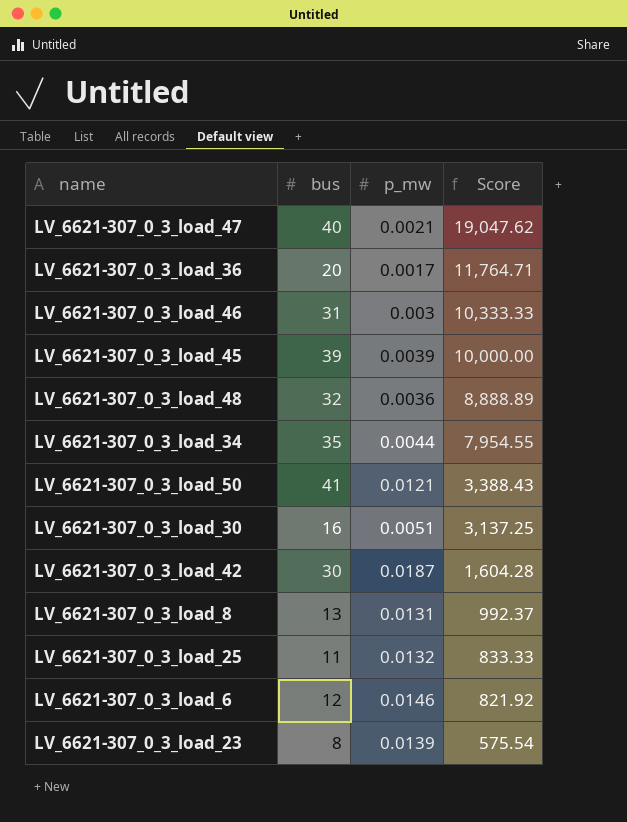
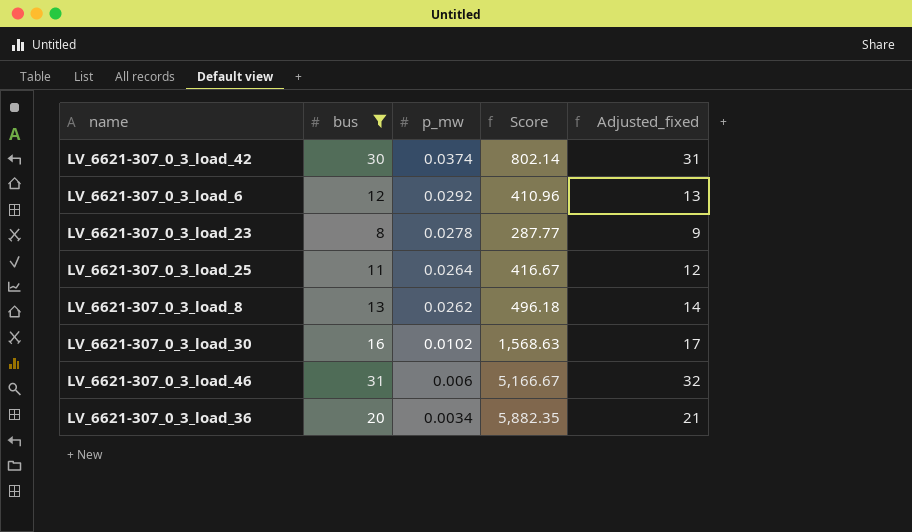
filter: none -> bus <= 31
row order: Score descending -> p_mw descending
column Adjusted_fixed | formula: none -> [bus] + 1
LV_6621-307_0_3_load_42 | p_mw: 0.0187 -> 0.0374
LV_6621-307_0_3_load_42 | Score: 1,604.28 -> 802.14
LV_6621-307_0_3_load_6 | p_mw: 0.0146 -> 0.0292
LV_6621-307_0_3_load_6 | Score: 821.92 -> 410.96
LV_6621-307_0_3_load_23 | p_mw: 0.0139 -> 0.0278
LV_6621-307_0_3_load_23 | Score: 575.54 -> 287.77
LV_6621-307_0_3_load_25 | p_mw: 0.0132 -> 0.0264
LV_6621-307_0_3_load_25 | Score: 833.33 -> 416.67
LV_6621-307_0_3_load_8 | p_mw: 0.0131 -> 0.0262
LV_6621-307_0_3_load_8 | Score: 992.37 -> 496.18
LV_6621-307_0_3_load_30 | p_mw: 0.0051 -> 0.0102
LV_6621-307_0_3_load_30 | Score: 3,137.25 -> 1,568.63
LV_6621-307_0_3_load_46 | p_mw: 0.003 -> 0.006
LV_6621-307_0_3_load_46 | Score: 10,333.33 -> 5,166.67
LV_6621-307_0_3_load_36 | p_mw: 0.0017 -> 0.0034
LV_6621-307_0_3_load_36 | Score: 11,764.71 -> 5,882.35

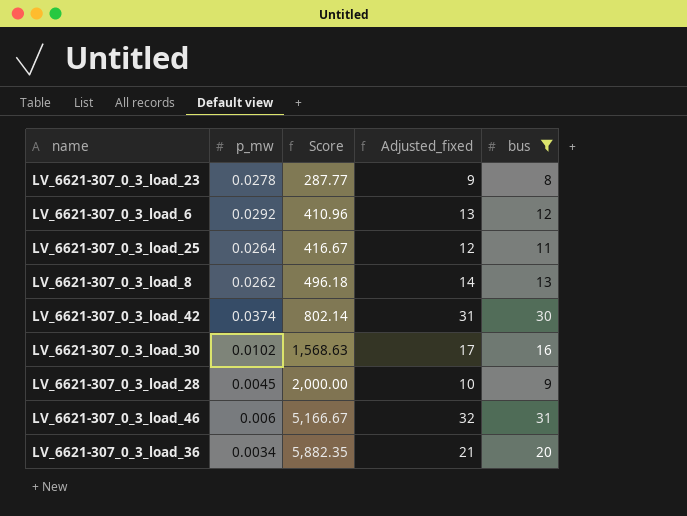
row order: p_mw descending -> Score ascending
column bus | position: 2 -> 5
row LV_6621-307_0_3_load_28: none -> 0.0045 | 2,000.00 | 10 | 9

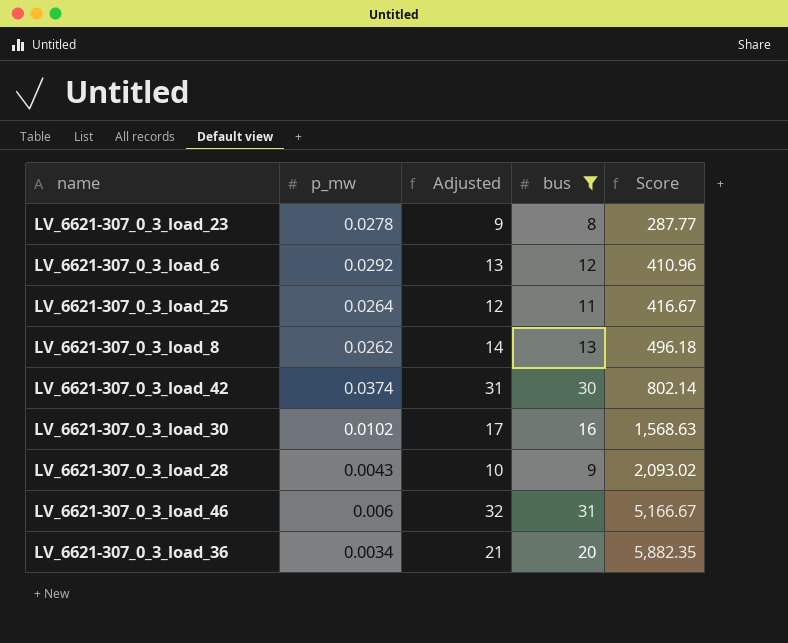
column name: Adjusted_fixed -> Adjusted
column Score | position: 3 -> 5
LV_6621-307_0_3_load_28 | p_mw: 0.0045 -> 0.0043
LV_6621-307_0_3_load_28 | Score: 2,000.00 -> 2,093.02

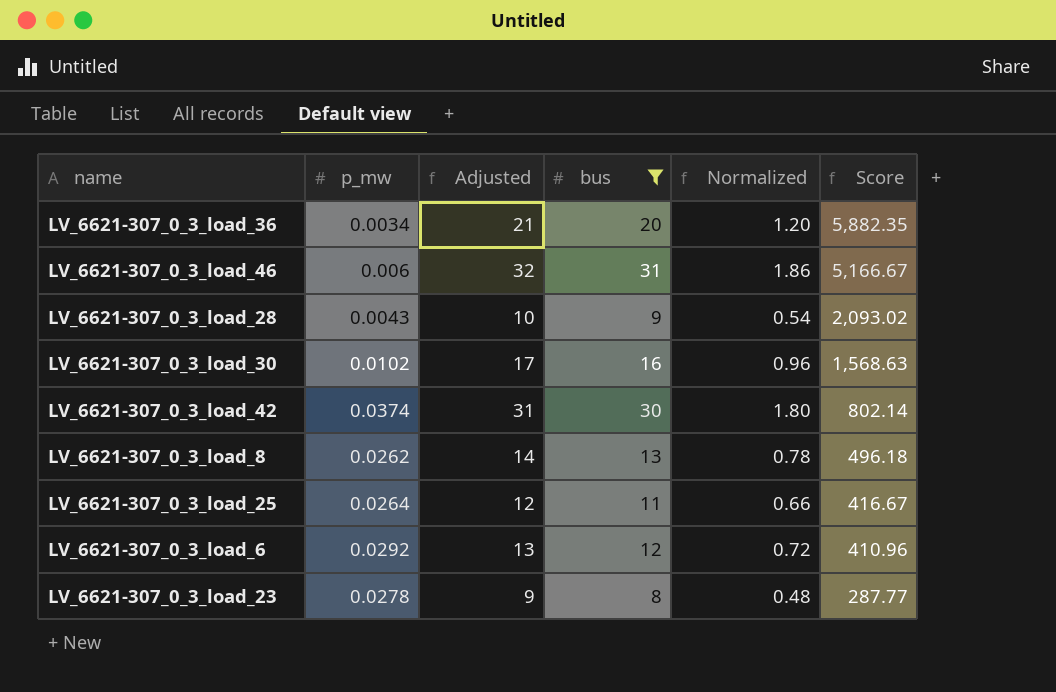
row order: Score ascending -> Score descending
column Normalized | formula: none -> [bus] * 0.06

